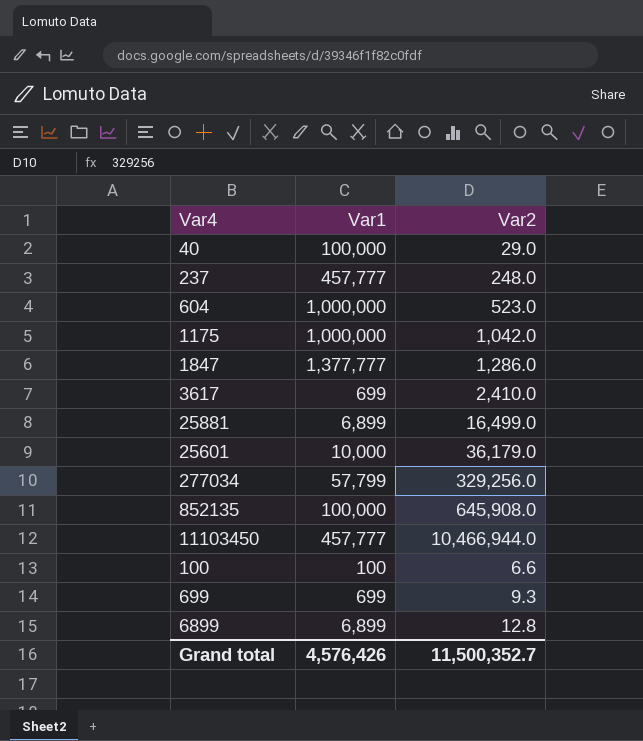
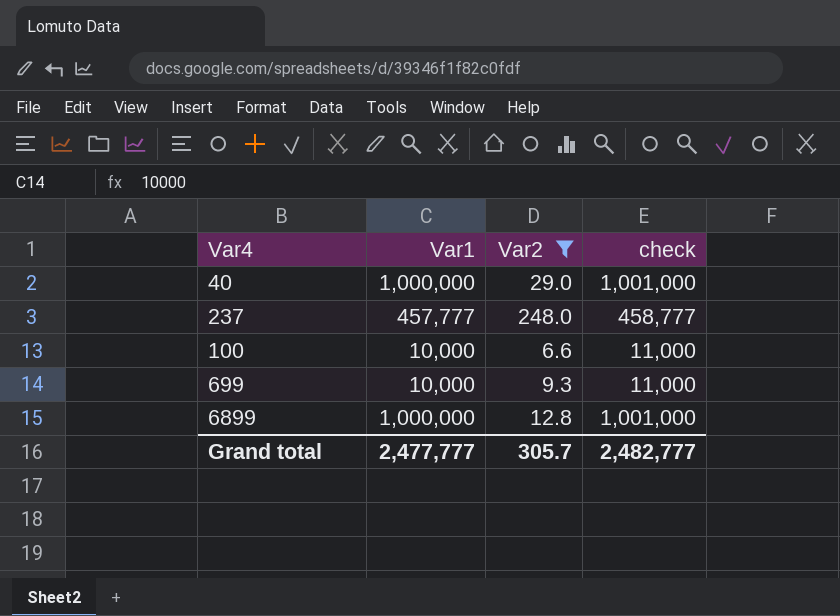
filter: none -> Var2 <= 248.0
column check | formula: none -> [Var1] + 1000
40 | Var1: 100,000 -> 1,000,000
100 | Var1: 100 -> 10,000
699 | Var1: 699 -> 10,000
6899 | Var1: 6,899 -> 1,000,000
Grand total | Var1: 4,576,426 -> 2,477,777
Grand total | Var2: 11,500,352.7 -> 305.7

